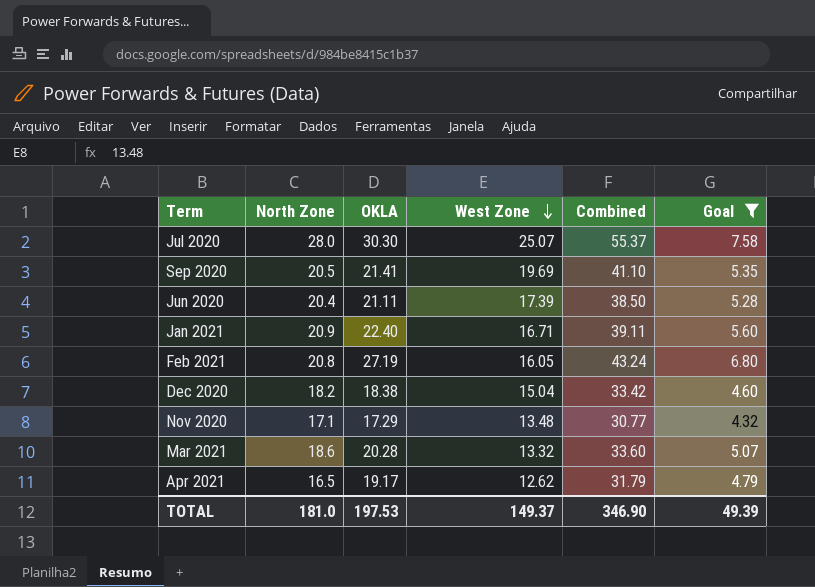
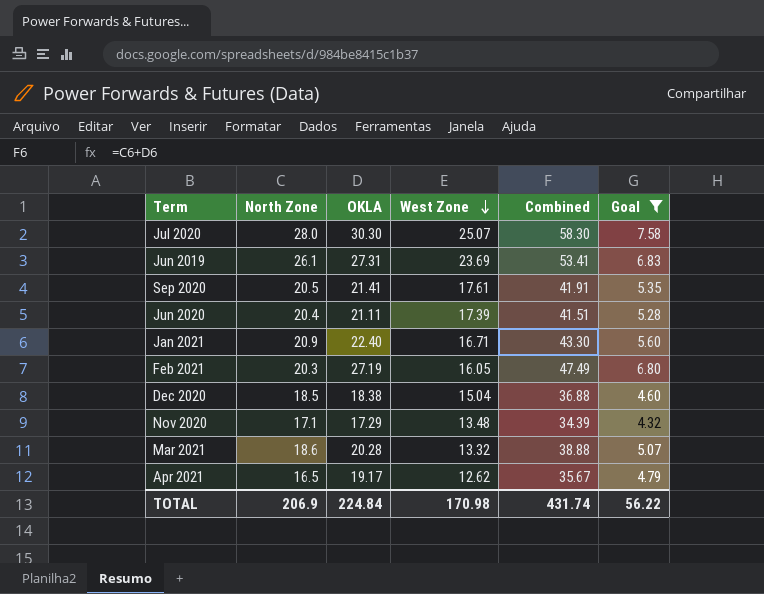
column Combined | formula: [OKLA] + [West Zone] -> [North Zone] + [OKLA]
row Jun 2019: none -> 26.1 | 27.31 | 23.69 | 53.41 | 6.83
Sep 2020 | West Zone: 19.69 -> 17.61
Feb 2021 | North Zone: 20.8 -> 20.3
Dec 2020 | North Zone: 18.2 -> 18.5
TOTAL | North Zone: 181.0 -> 206.9
TOTAL | OKLA: 197.53 -> 224.84
TOTAL | West Zone: 149.37 -> 170.98
TOTAL | Combined: 346.90 -> 431.74
TOTAL | Goal: 49.39 -> 56.22

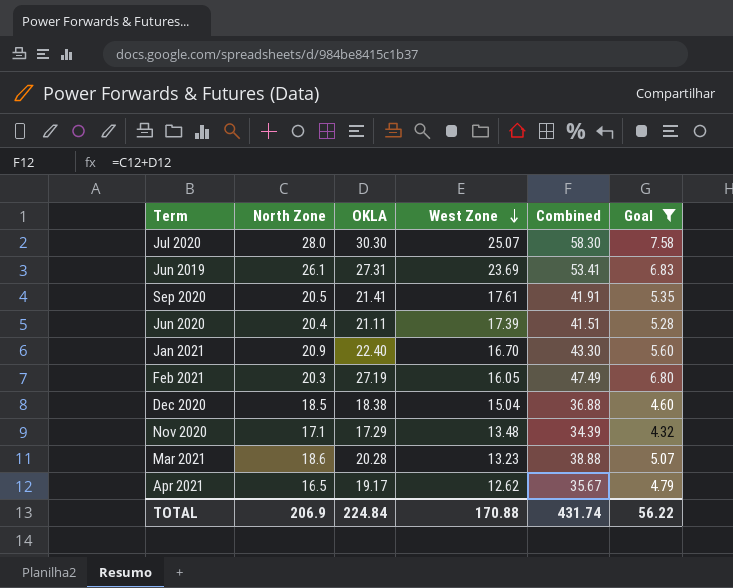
Jan 2021 | West Zone: 16.71 -> 16.70
Mar 2021 | West Zone: 13.32 -> 13.23
TOTAL | West Zone: 170.98 -> 170.88

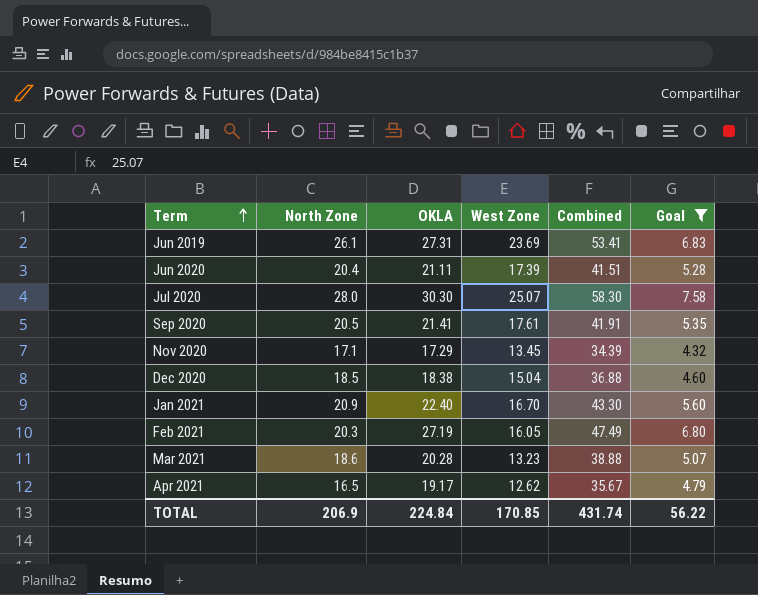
row order: West Zone descending -> Term ascending
Nov 2020 | West Zone: 13.48 -> 13.45
TOTAL | West Zone: 170.88 -> 170.85

